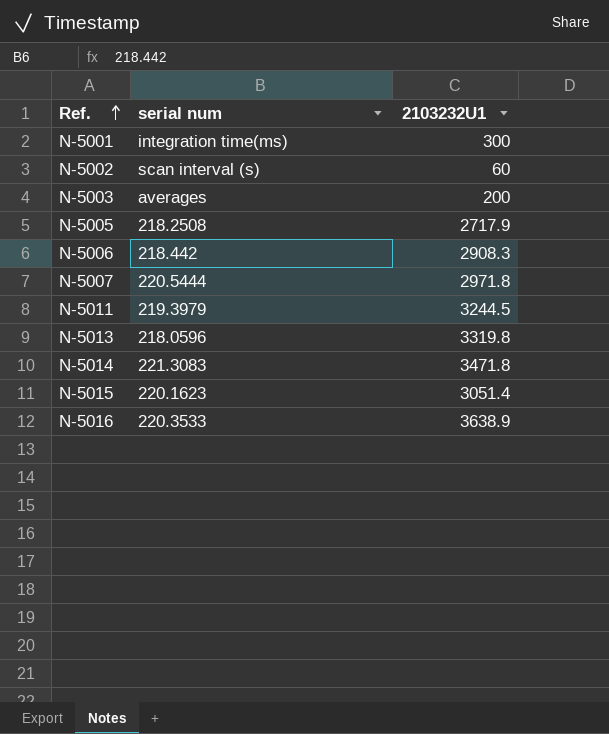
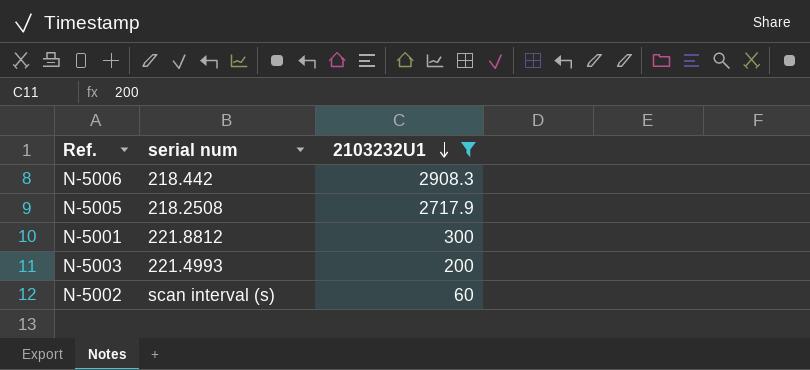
filter: none -> 2103232U1 <= 2908.3
row order: Ref. ascending -> 2103232U1 descending
N-5001 | serial num: integration time(ms) -> 221.8812
N-5003 | serial num: averages -> 221.4993

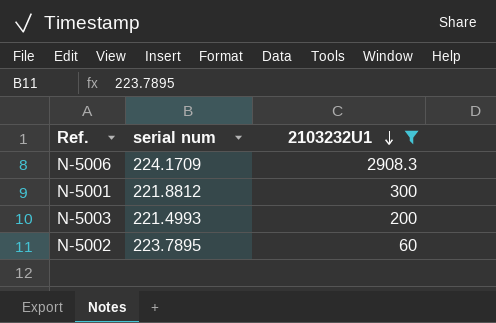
row N-5005: 218.2508 | 2717.9 -> none
N-5006 | serial num: 218.442 -> 224.1709
N-5002 | serial num: scan interval (s) -> 223.7895

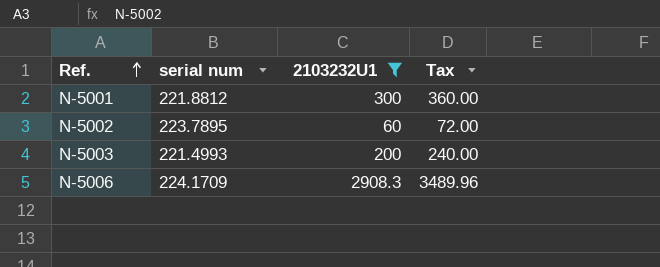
row order: 2103232U1 descending -> Ref. ascending
column Tax | formula: none -> [2103232U1] * 1.2

